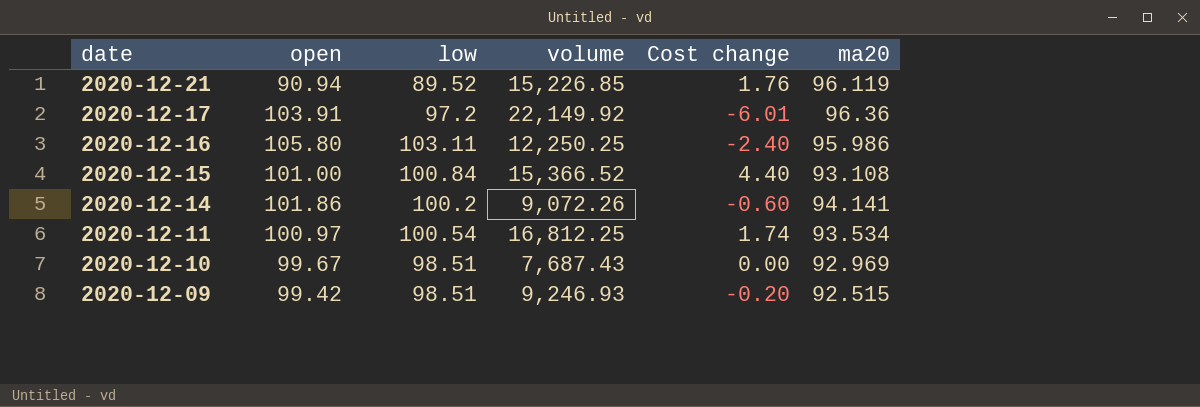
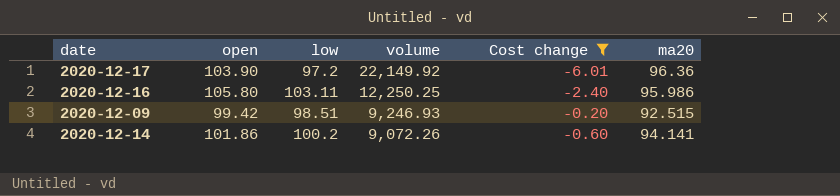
filter: none -> Cost change <= -0.20
row order: date descending -> volume descending
2020-12-17 | open: 103.91 -> 103.90

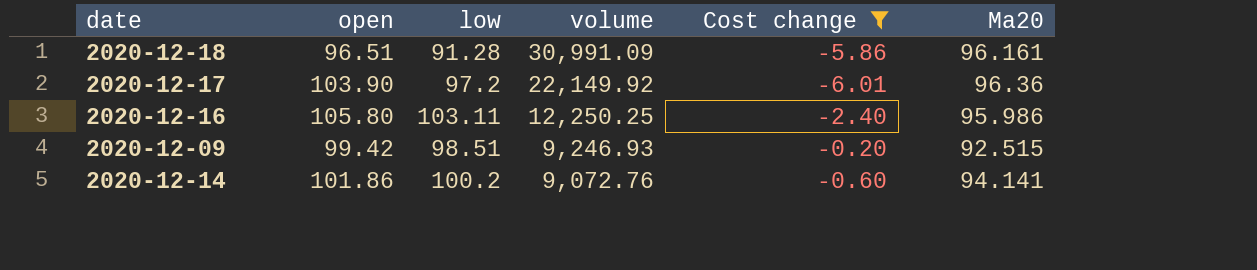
column name: ma20 -> Ma20
row 2020-12-18: none -> 96.51 | 91.28 | 30,991.09 | -5.86 | 96.161
2020-12-14 | volume: 9,072.26 -> 9,072.76

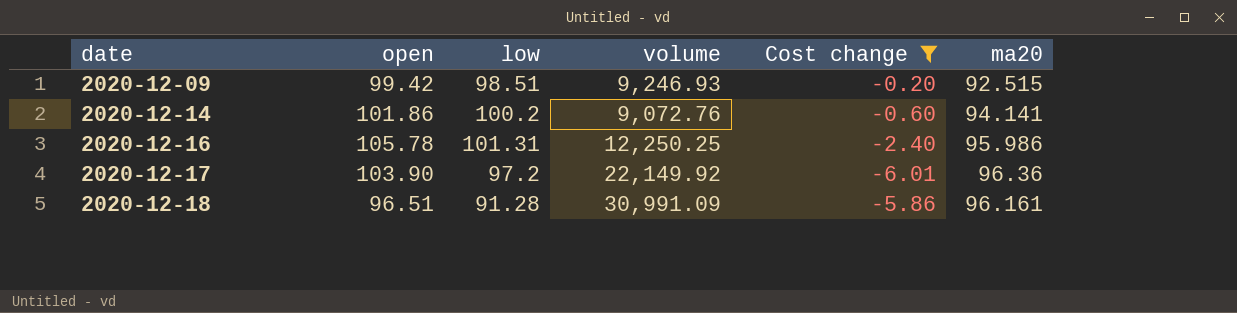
row order: volume descending -> date ascending
column name: Ma20 -> ma20
2020-12-16 | open: 105.80 -> 105.78
2020-12-16 | low: 103.11 -> 101.31

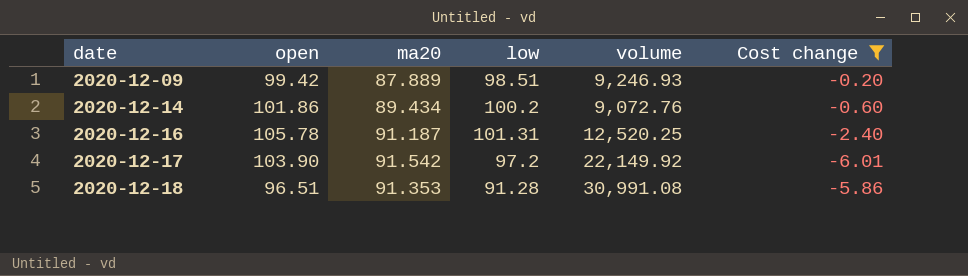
column ma20 | position: 6 -> 3
2020-12-09 | ma20: 92.515 -> 87.889
2020-12-14 | ma20: 94.141 -> 89.434
2020-12-16 | ma20: 95.986 -> 91.187
2020-12-16 | volume: 12,250.25 -> 12,520.25
2020-12-17 | ma20: 96.36 -> 91.542
2020-12-18 | ma20: 96.161 -> 91.353
2020-12-18 | volume: 30,991.09 -> 30,991.08

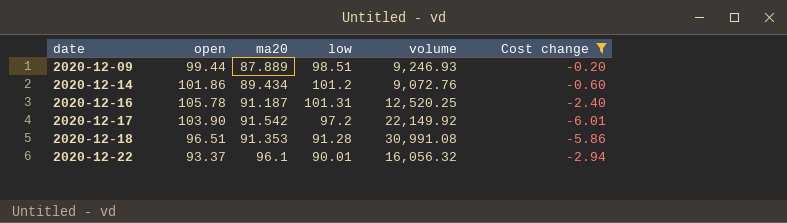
2020-12-09 | open: 99.42 -> 99.44
2020-12-14 | low: 100.2 -> 101.2
row 2020-12-22: none -> 93.37 | 96.1 | 90.01 | 16,056.32 | -2.94

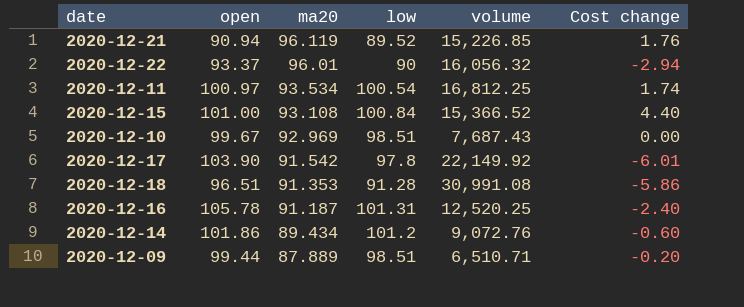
filter: Cost change <= -0.20 -> none
row order: date ascending -> ma20 descending
2020-12-22 | ma20: 96.1 -> 96.01
2020-12-22 | low: 90.01 -> 90
2020-12-17 | low: 97.2 -> 97.8
2020-12-09 | volume: 9,246.93 -> 6,510.71

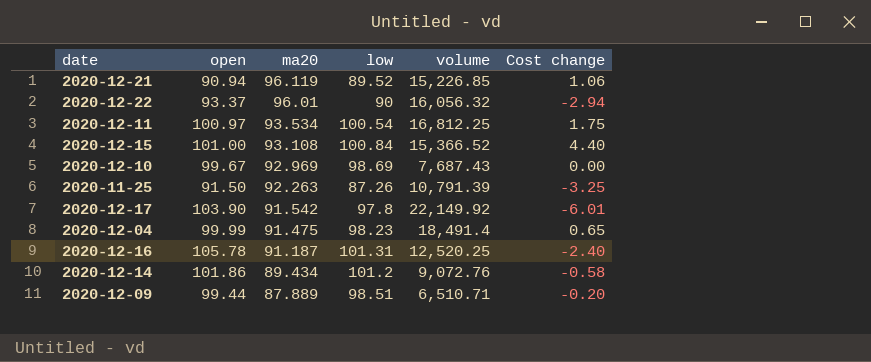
row 2020-12-18: 96.51 | 91.353 | 91.28 | 30,991.08 | -5.86 -> none
2020-12-21 | Cost change: 1.76 -> 1.06
2020-12-11 | Cost change: 1.74 -> 1.75
2020-12-10 | low: 98.51 -> 98.69
row 2020-11-25: none -> 91.50 | 92.263 | 87.26 | 10,791.39 | -3.25
row 2020-12-04: none -> 99.99 | 91.475 | 98.23 | 18,491.4 | 0.65
2020-12-14 | Cost change: -0.60 -> -0.58

